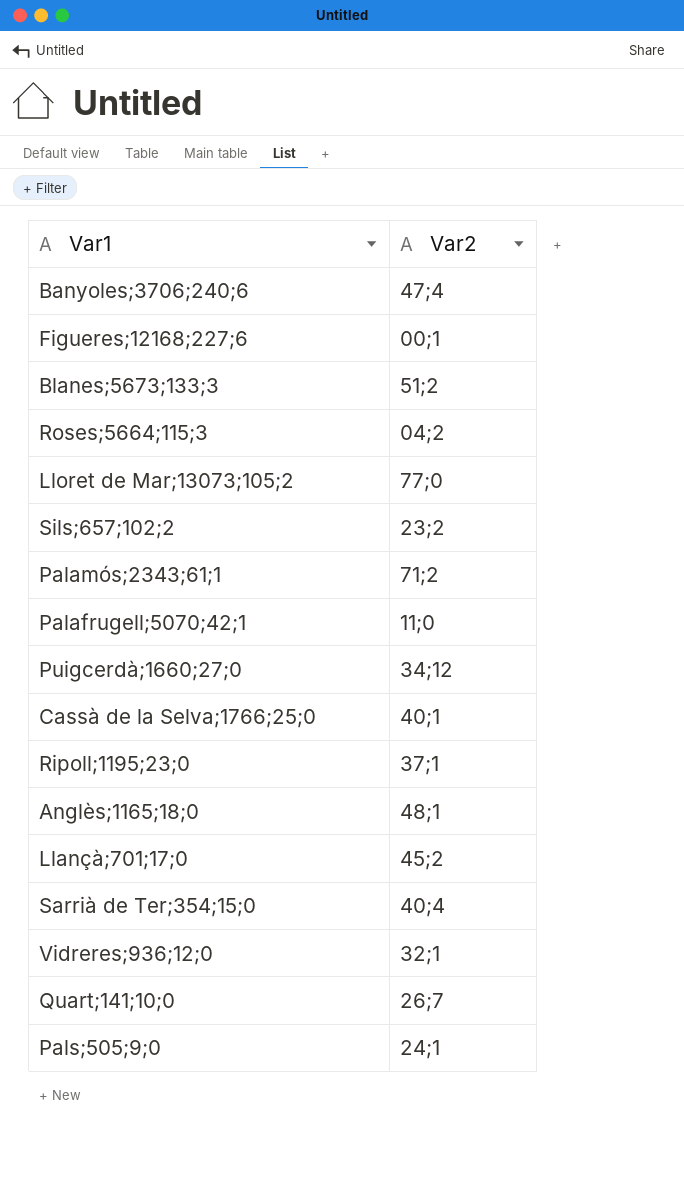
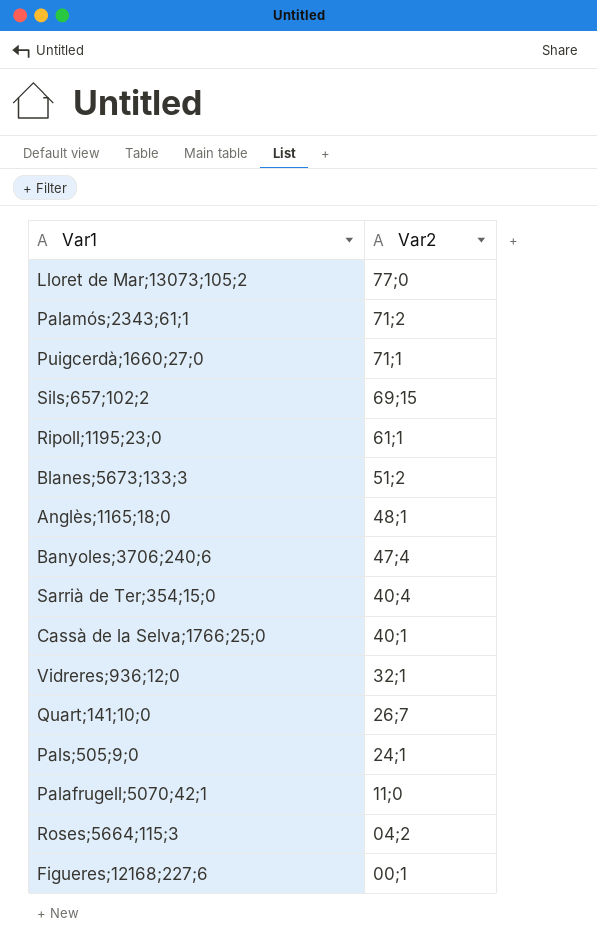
row order: none -> Var2 descending
row Llançà;701;17;0: 45;2 -> none
Puigcerdà;1660;27;0 | Var2: 34;12 -> 71;1
Sils;657;102;2 | Var2: 23;2 -> 69;15
Ripoll;1195;23;0 | Var2: 37;1 -> 61;1

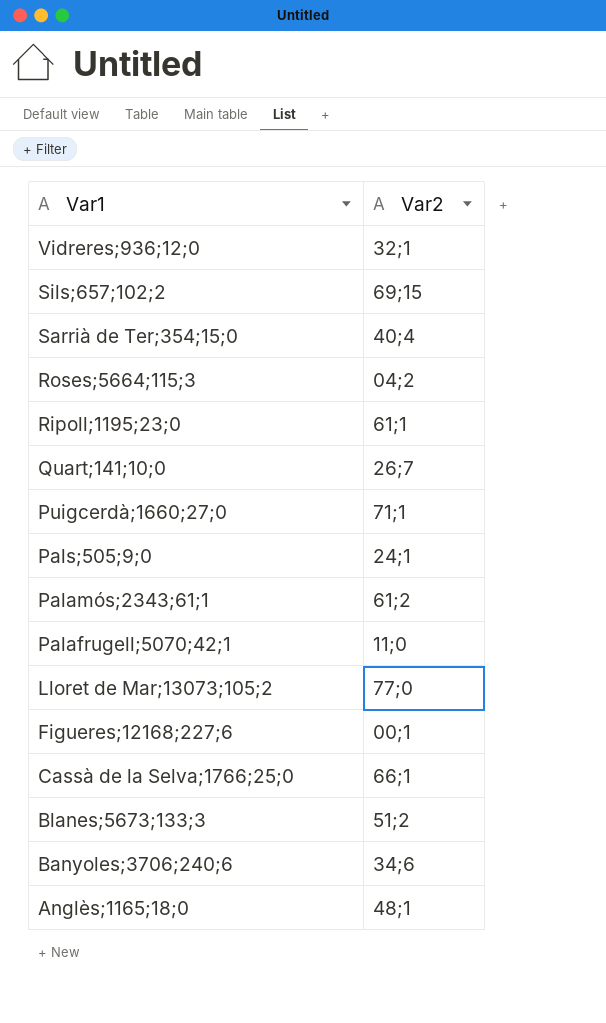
row order: Var2 descending -> Var1 descending
Palamós;2343;61;1 | Var2: 71;2 -> 61;2
Cassà de la Selva;1766;25;0 | Var2: 40;1 -> 66;1
Banyoles;3706;240;6 | Var2: 47;4 -> 34;6

